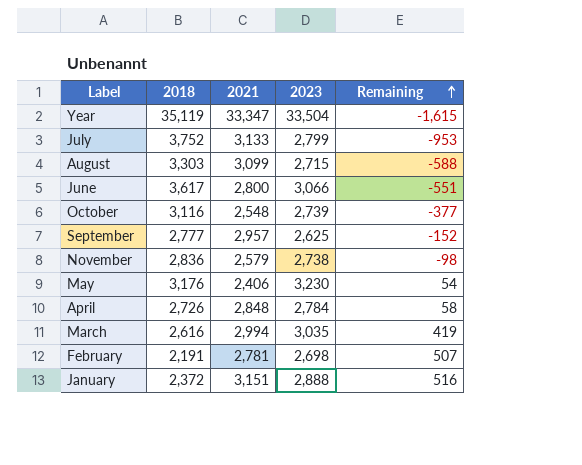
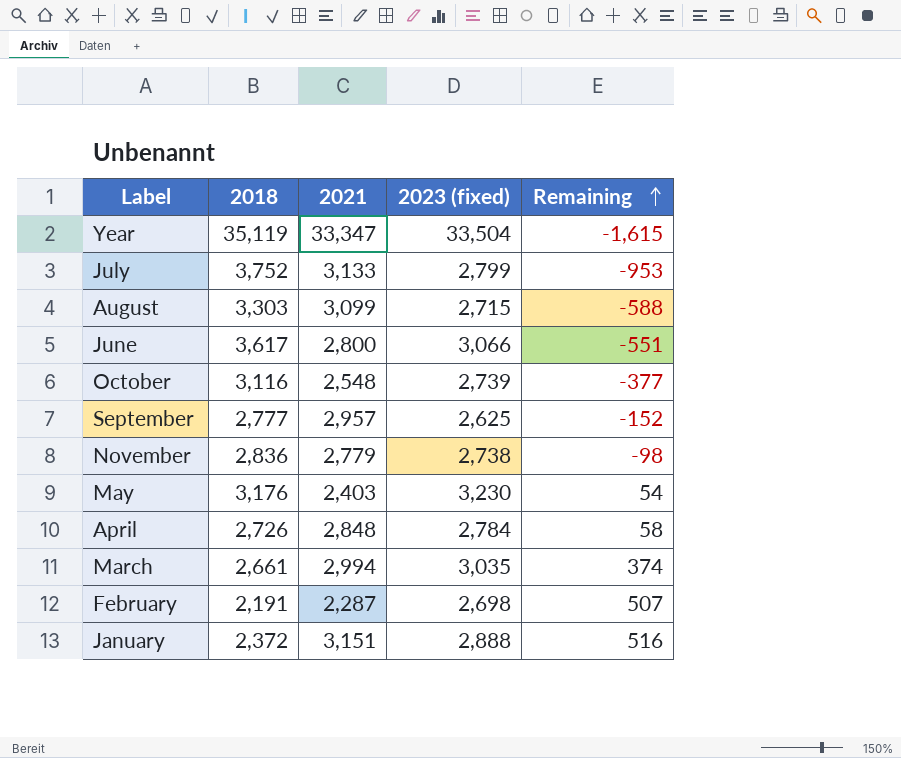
column name: 2023 -> 2023 (fixed)
November | 2021: 2,579 -> 2,779
May | 2021: 2,406 -> 2,403
March | 2018: 2,616 -> 2,661
March | Remaining: 419 -> 374
February | 2021: 2,781 -> 2,287

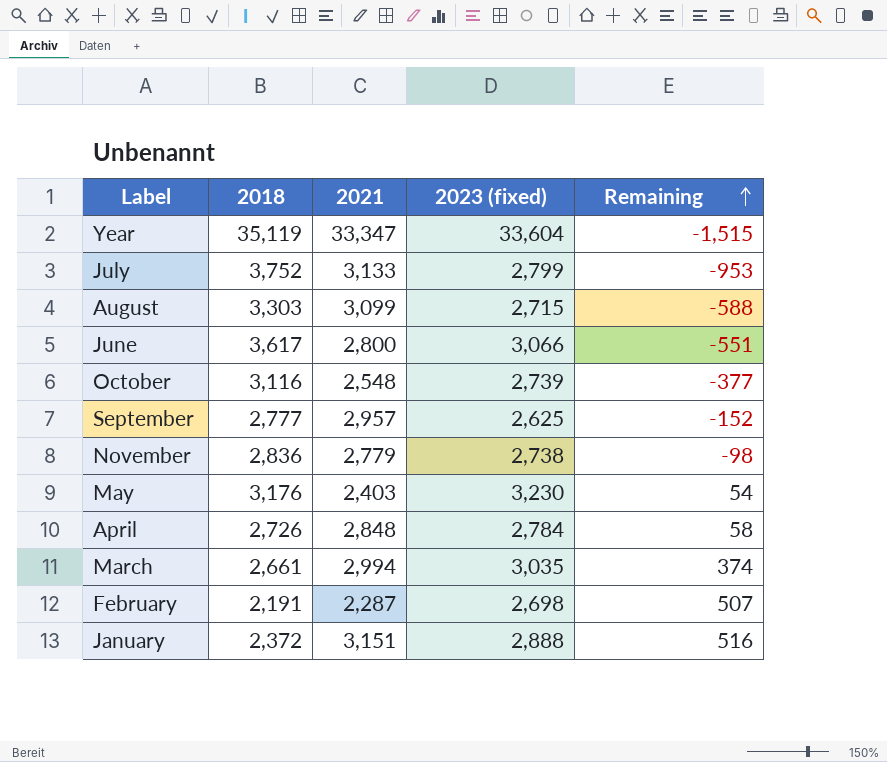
Year | 2023 (fixed): 33,504 -> 33,604
Year | Remaining: -1,615 -> -1,515

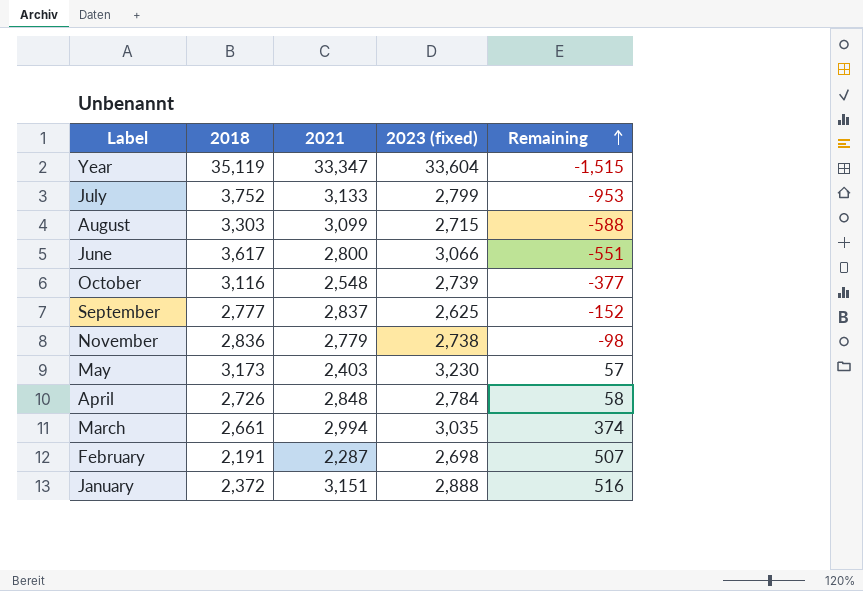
September | 2021: 2,957 -> 2,837
May | 2018: 3,176 -> 3,173
May | Remaining: 54 -> 57

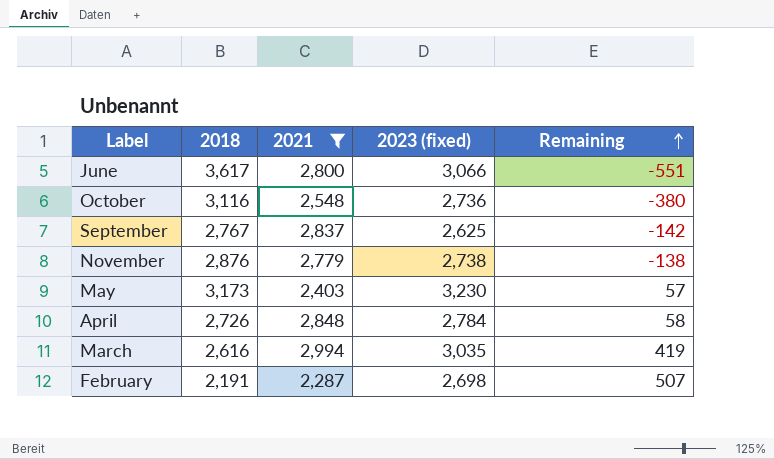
filter: none -> 2021 <= 2,994
October | 2023 (fixed): 2,739 -> 2,736
October | Remaining: -377 -> -380
September | 2018: 2,777 -> 2,767
September | Remaining: -152 -> -142
November | 2018: 2,836 -> 2,876
November | Remaining: -98 -> -138
March | 2018: 2,661 -> 2,616
March | Remaining: 374 -> 419

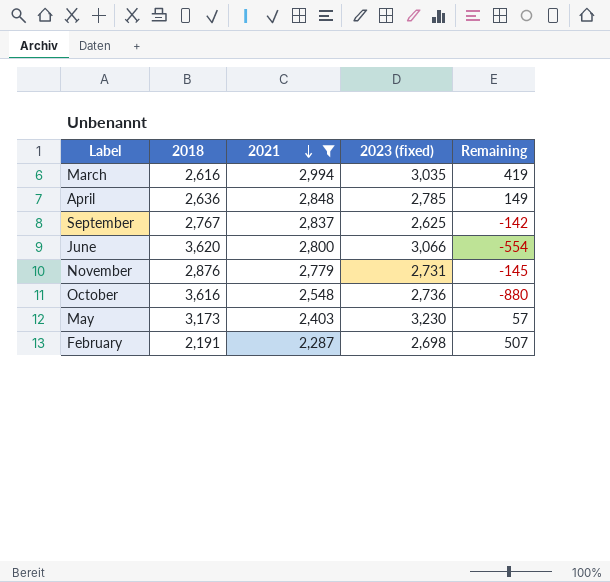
row order: Remaining ascending -> 2021 descending
April | 2018: 2,726 -> 2,636
April | 2023 (fixed): 2,784 -> 2,785
April | Remaining: 58 -> 149
June | 2018: 3,617 -> 3,620
June | Remaining: -551 -> -554
November | 2023 (fixed): 2,738 -> 2,731
November | Remaining: -138 -> -145
October | 2018: 3,116 -> 3,616
October | Remaining: -380 -> -880

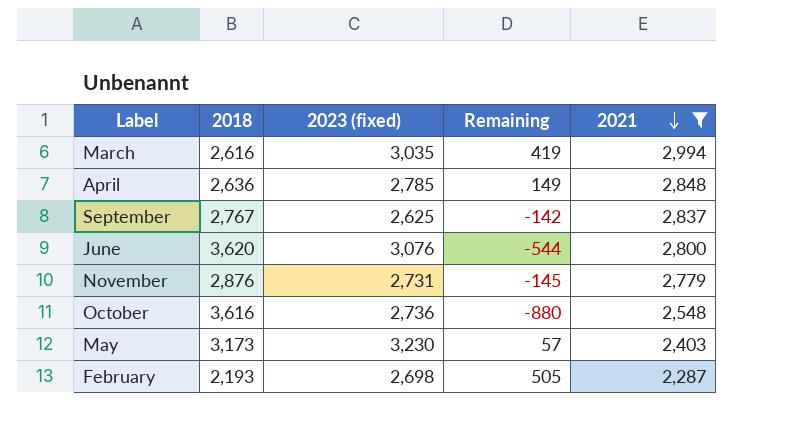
column 2021 | position: 3 -> 5
June | 2023 (fixed): 3,066 -> 3,076
June | Remaining: -554 -> -544
February | 2018: 2,191 -> 2,193
February | Remaining: 507 -> 505

